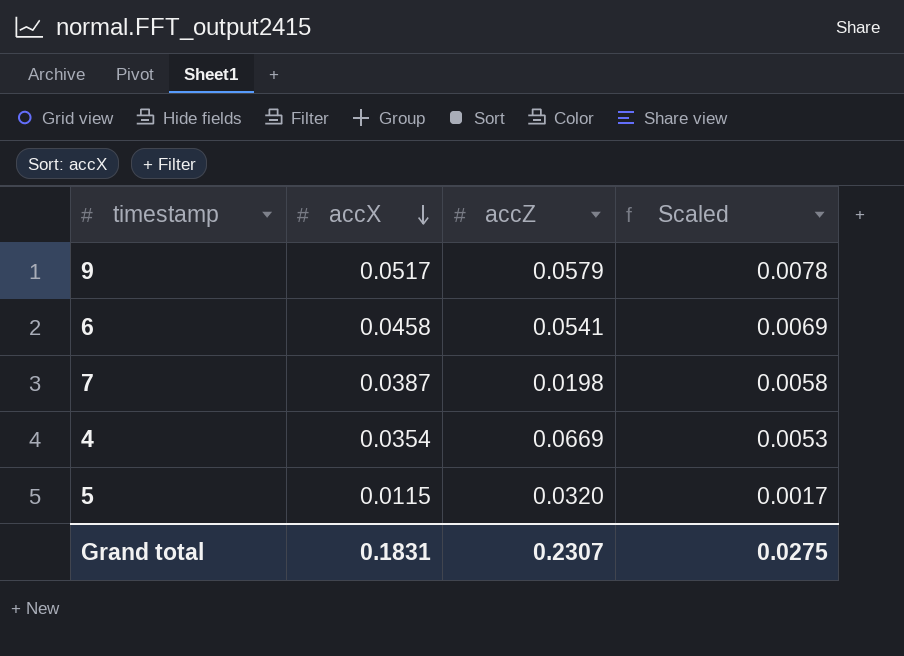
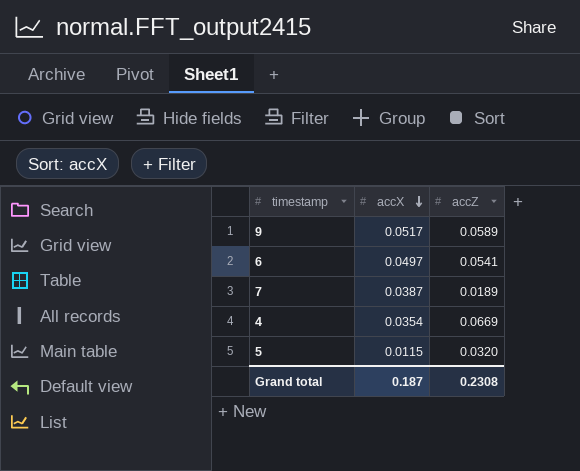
column Scaled | formula: [accX] * 0.15 -> none
9 | accZ: 0.0579 -> 0.0589
6 | accX: 0.0458 -> 0.0497
7 | accZ: 0.0198 -> 0.0189
Grand total | accX: 0.1831 -> 0.187
Grand total | accZ: 0.2307 -> 0.2308

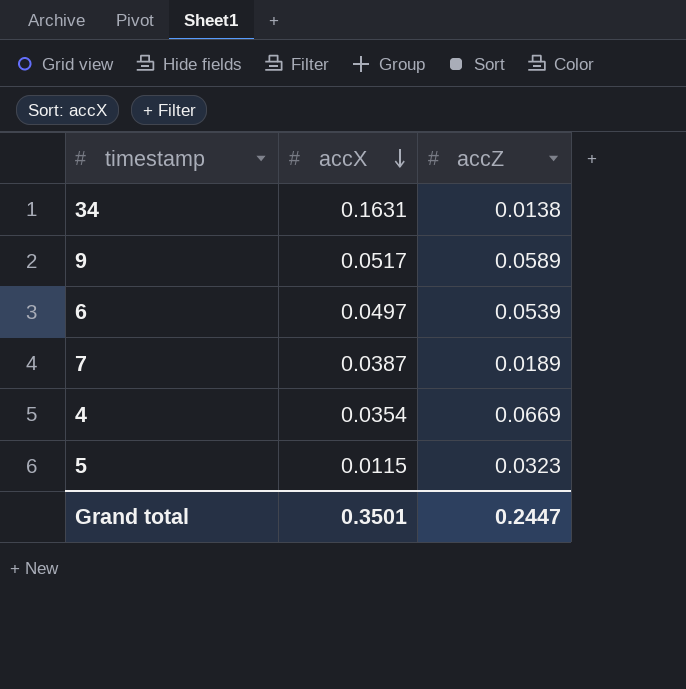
row 34: none -> 0.1631 | 0.0138
6 | accZ: 0.0541 -> 0.0539
5 | accZ: 0.0320 -> 0.0323
Grand total | accX: 0.187 -> 0.3501
Grand total | accZ: 0.2308 -> 0.2447

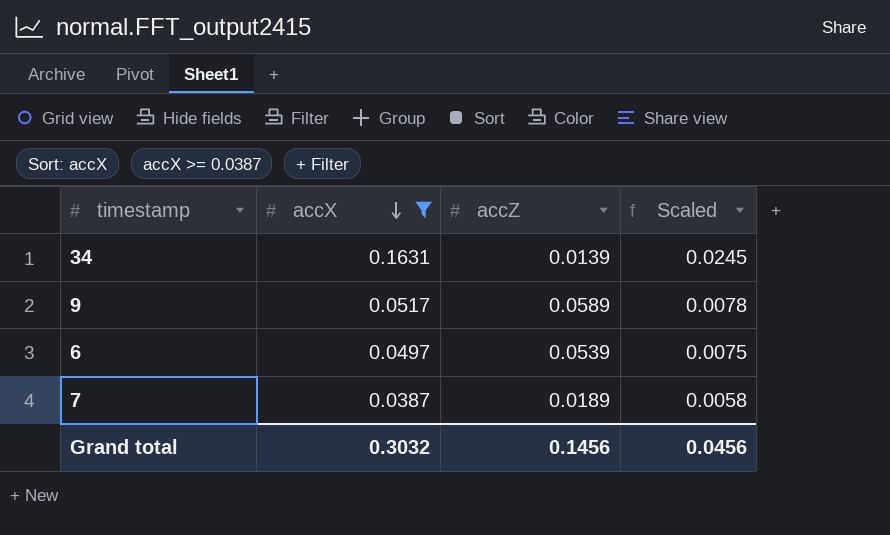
filter: none -> accX >= 0.0387
column Scaled | formula: none -> [accX] * 0.15
34 | accZ: 0.0138 -> 0.0139
Grand total | accX: 0.3501 -> 0.3032
Grand total | accZ: 0.2447 -> 0.1456

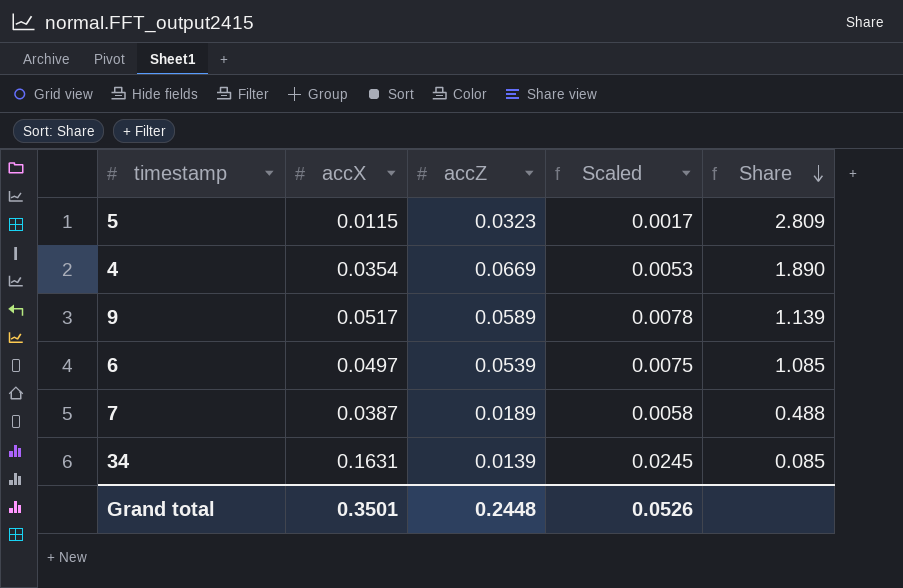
filter: accX >= 0.0387 -> none
row order: accX descending -> Share descending
column Share | formula: none -> [accZ] / [accX]
Grand total | accX: 0.3032 -> 0.3501
Grand total | accZ: 0.1456 -> 0.2448
Grand total | Scaled: 0.0456 -> 0.0526

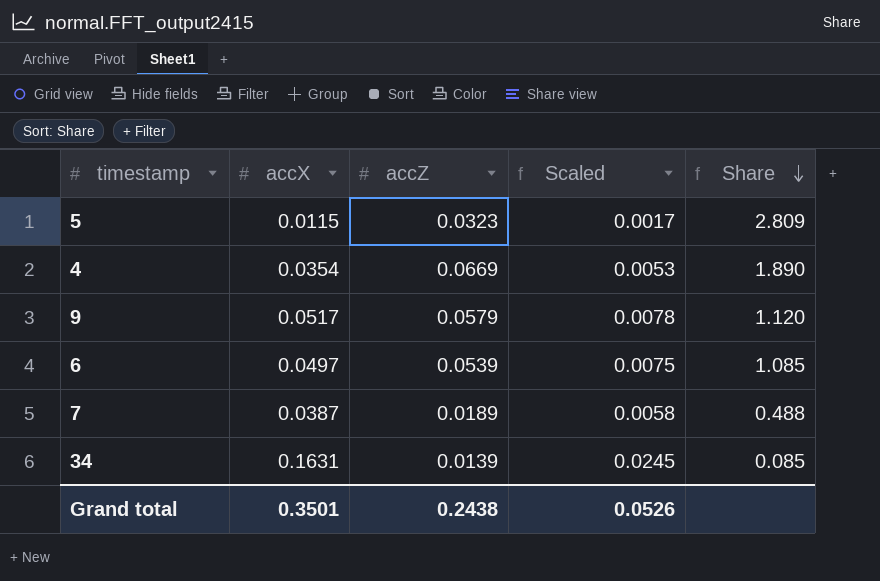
9 | accZ: 0.0589 -> 0.0579
9 | Share: 1.139 -> 1.120
Grand total | accZ: 0.2448 -> 0.2438

